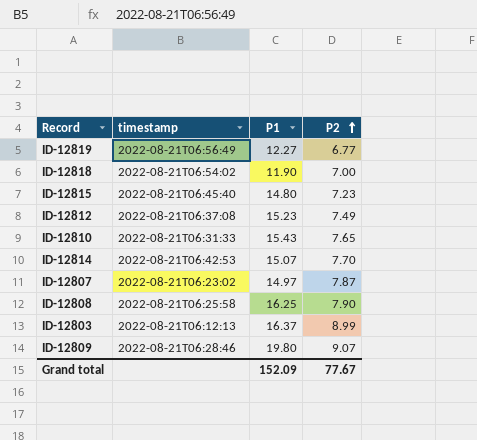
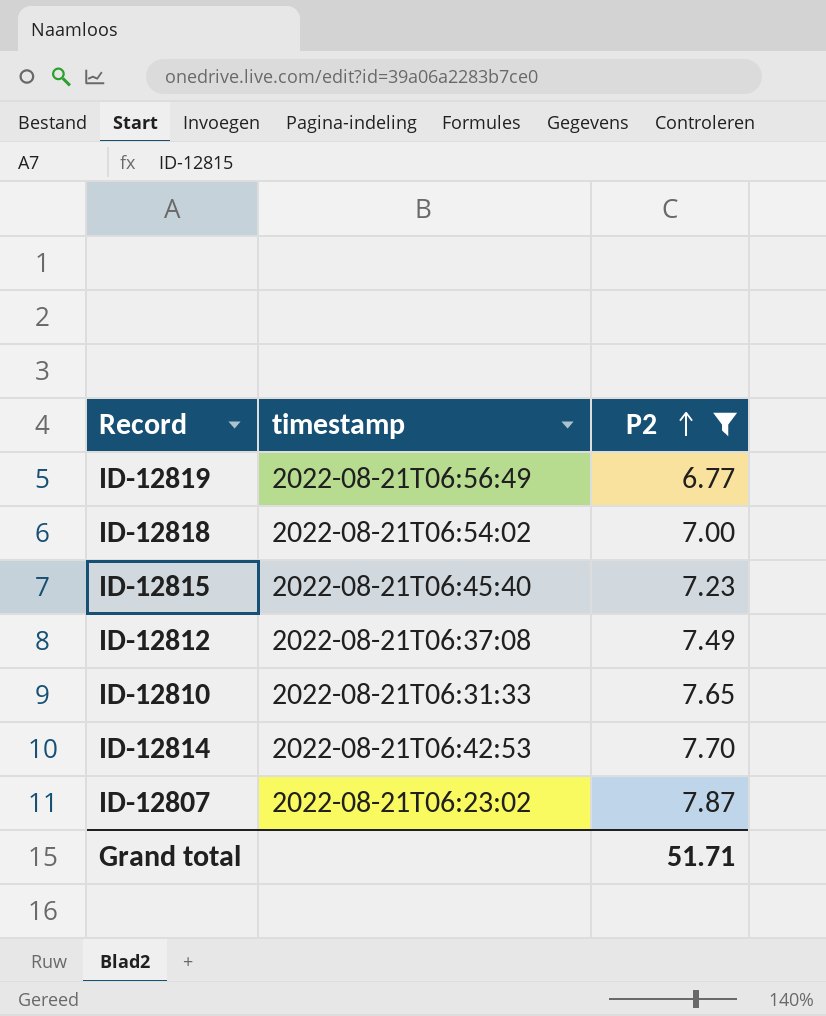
filter: none -> P2 <= 7.87
column P1 | position: 3 -> none
Grand total | P2: 77.67 -> 51.71

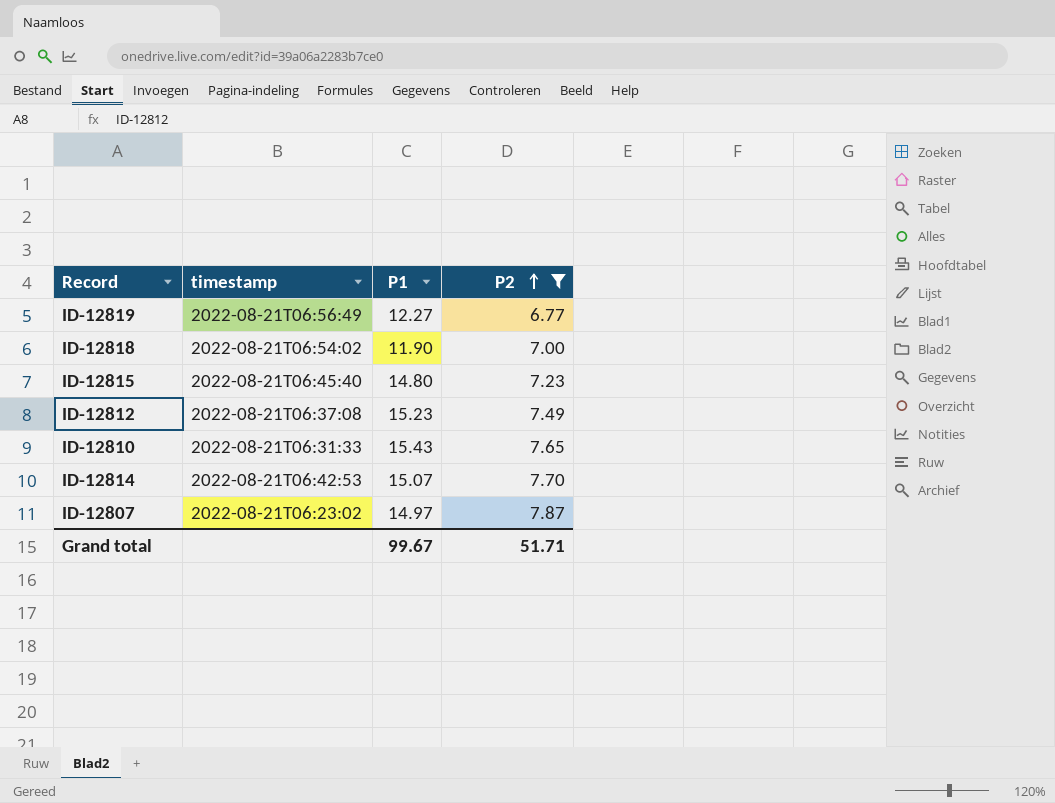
column P1 | position: none -> 3

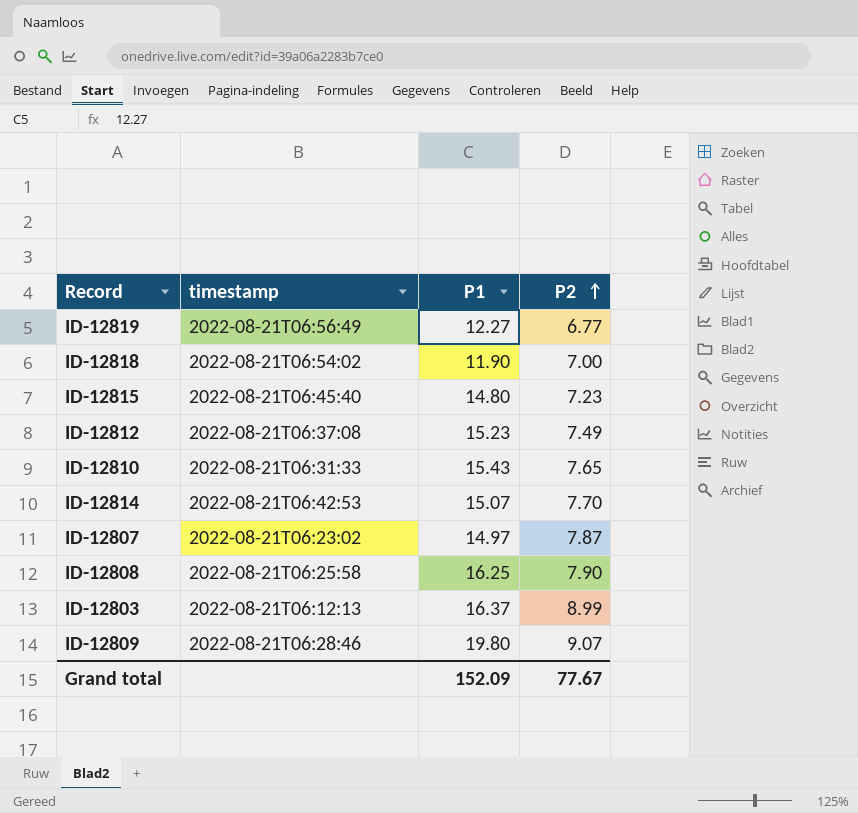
filter: P2 <= 7.87 -> none
Grand total | P1: 99.67 -> 152.09
Grand total | P2: 51.71 -> 77.67

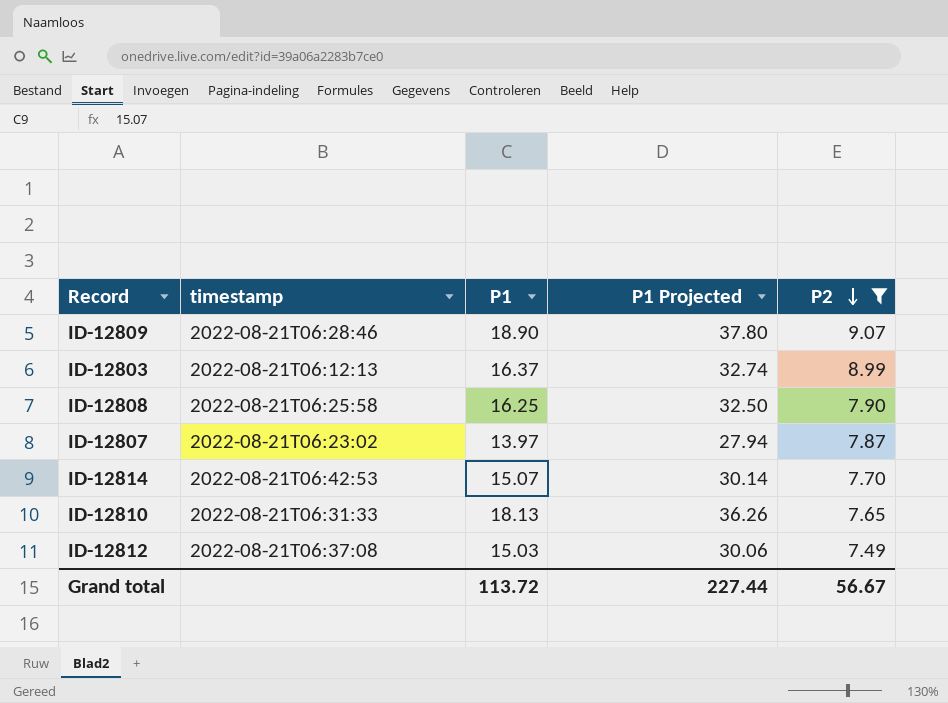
filter: none -> P2 >= 7.49
row order: P2 ascending -> P2 descending
column P1 Projected | formula: none -> [P1] * 2
ID-12809 | P1: 19.80 -> 18.90
ID-12807 | P1: 14.97 -> 13.97
ID-12810 | P1: 15.43 -> 18.13
ID-12812 | P1: 15.23 -> 15.03
Grand total | P1: 152.09 -> 113.72
Grand total | P2: 77.67 -> 56.67

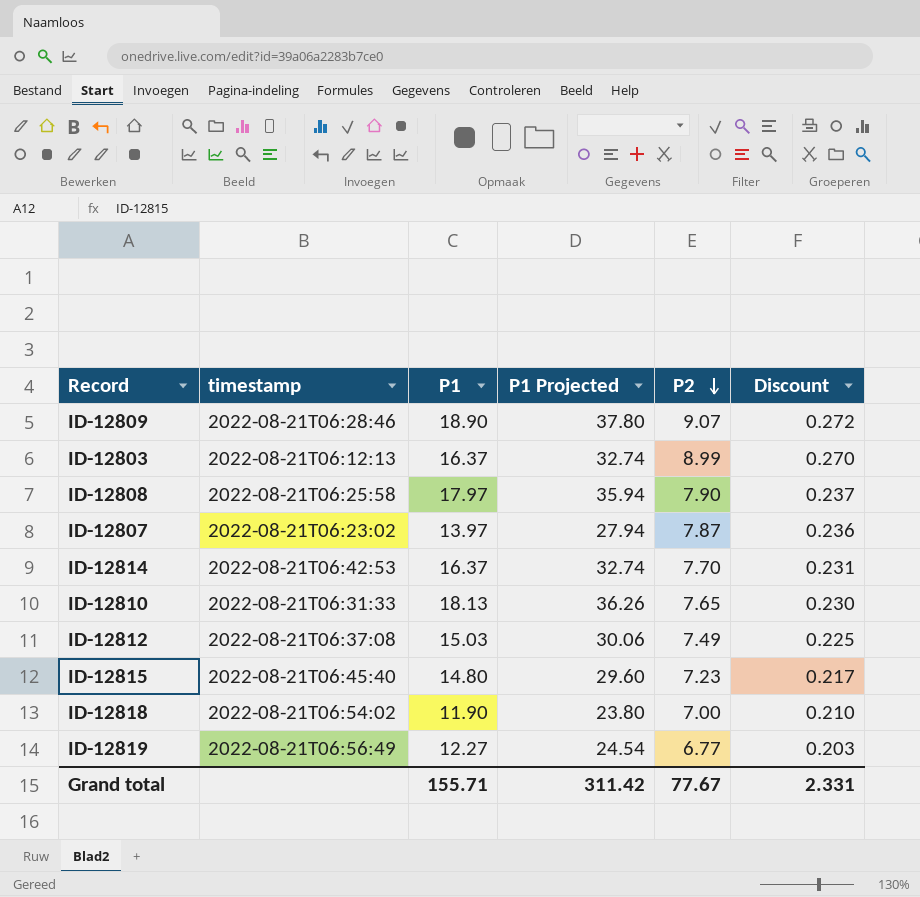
filter: P2 >= 7.49 -> none
column Discount | formula: none -> [P2] * 0.03
ID-12808 | P1: 16.25 -> 17.97
ID-12808 | P1 Projected: 32.50 -> 35.94
ID-12814 | P1: 15.07 -> 16.37
ID-12814 | P1 Projected: 30.14 -> 32.74
Grand total | P1: 113.72 -> 155.71
Grand total | P1 Projected: 227.44 -> 311.42
Grand total | P2: 56.67 -> 77.67

